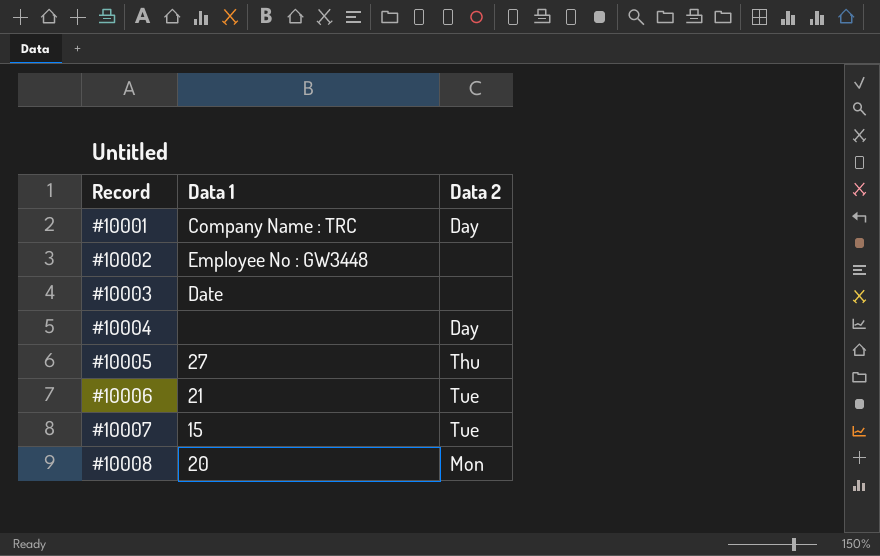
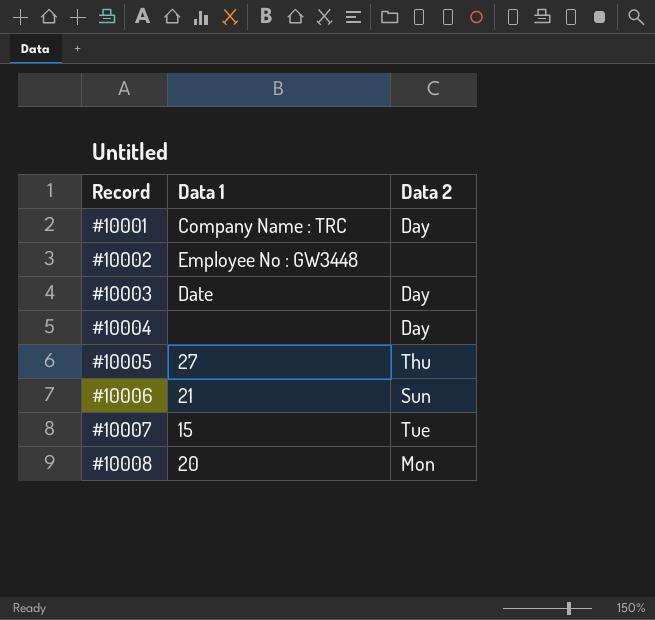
#10003 | Data 2: none -> Day
#10006 | Data 2: Tue -> Sun

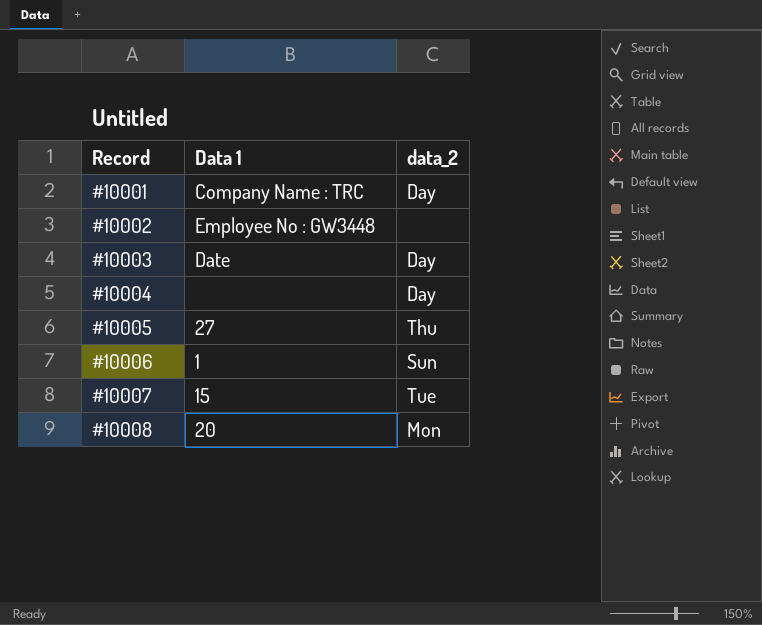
column name: Data 2 -> data_2
#10006 | Data 1: 21 -> 1

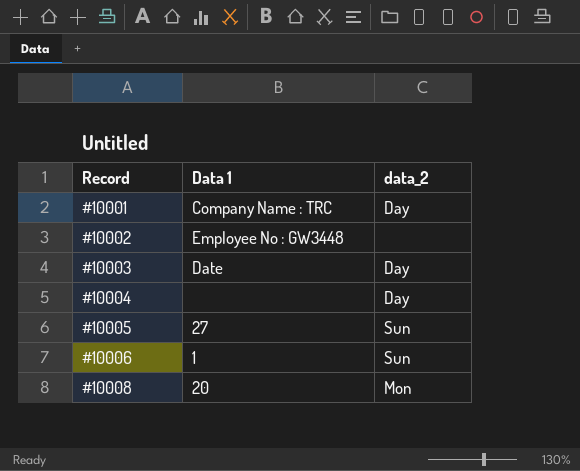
row #10007: 15 | Tue -> none
#10005 | data_2: Thu -> Sun

